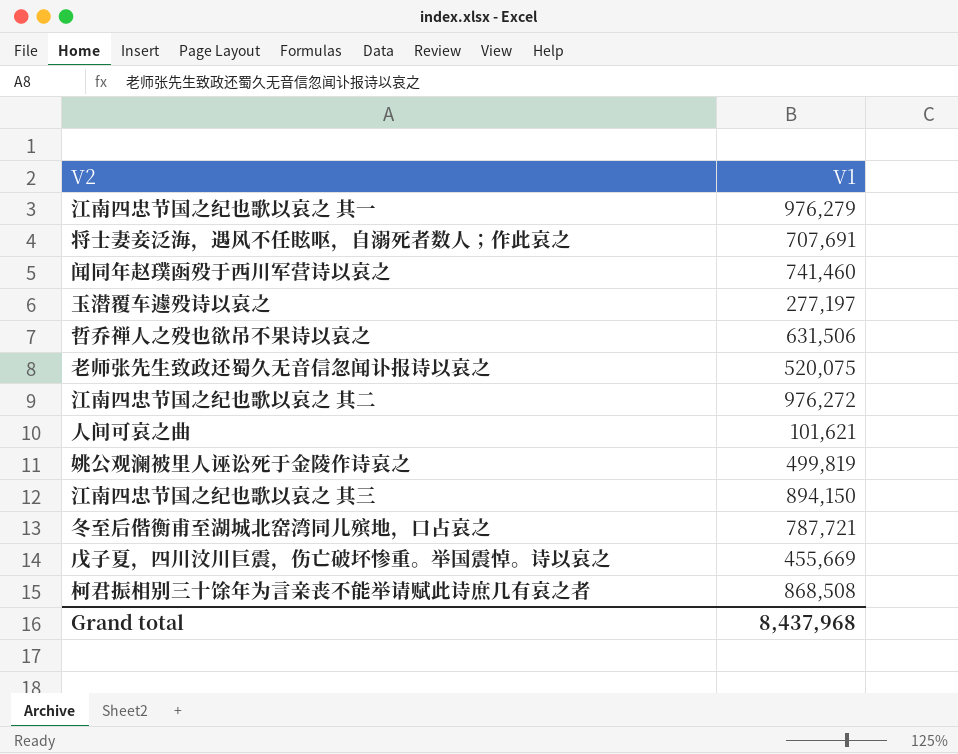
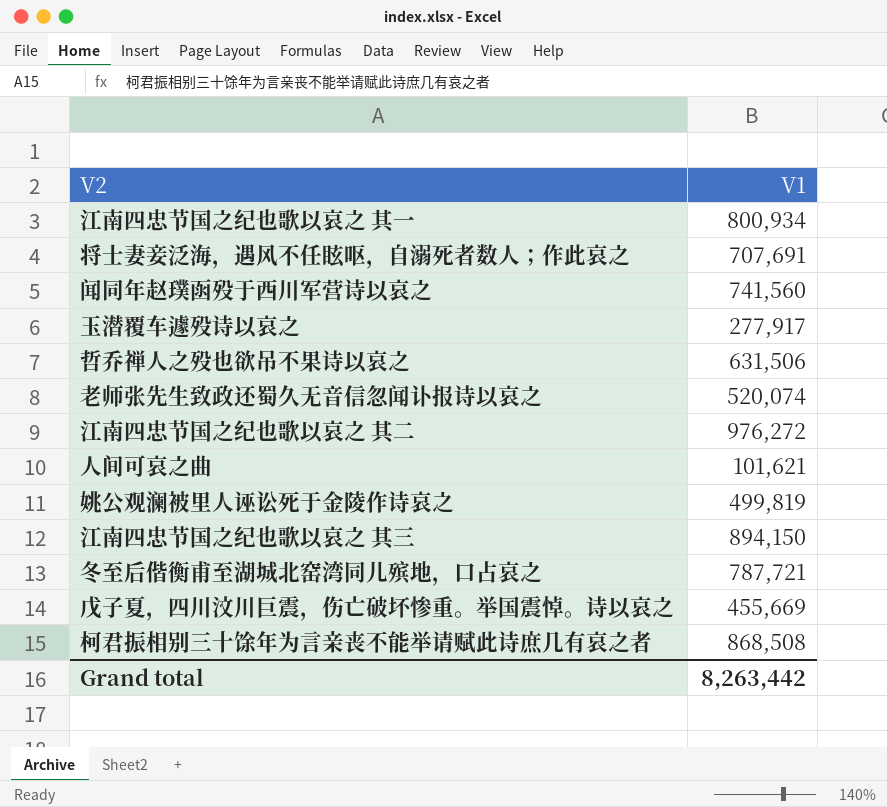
江南四忠节国之纪也歌以哀之 其一 | V1: 976,279 -> 800,934
闻同年赵璞函殁于西川军营诗以哀之 | V1: 741,460 -> 741,560
玉潜覆车遽殁诗以哀之 | V1: 277,197 -> 277,917
老师张先生致政还蜀久无音信忽闻讣报诗以哀之 | V1: 520,075 -> 520,074
Grand total | V1: 8,437,968 -> 8,263,442

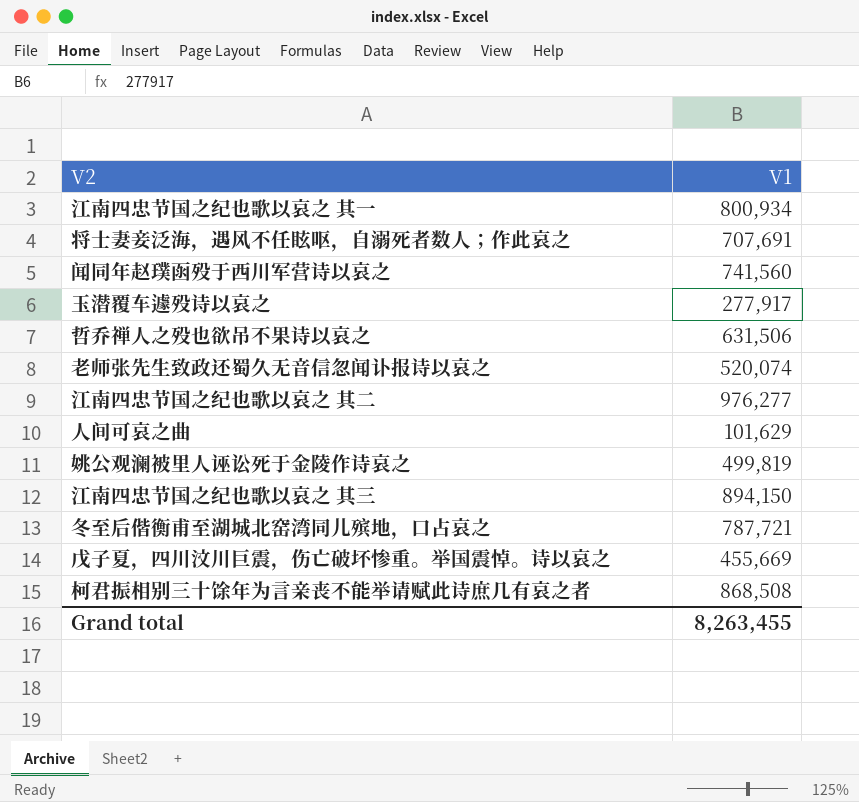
江南四忠节国之纪也歌以哀之 其二 | V1: 976,272 -> 976,277
人间可哀之曲 | V1: 101,621 -> 101,629
Grand total | V1: 8,263,442 -> 8,263,455

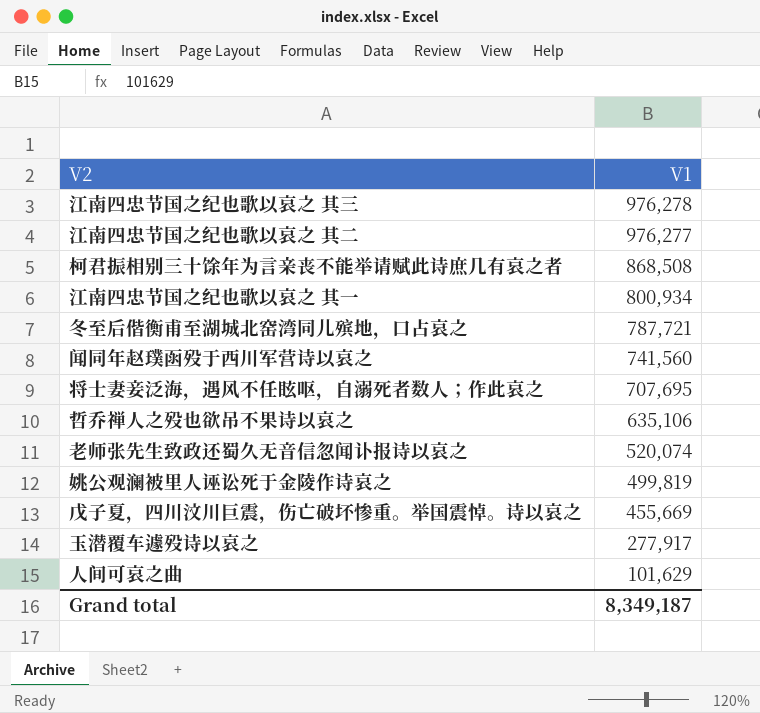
row order: none -> V1 descending
江南四忠节国之纪也歌以哀之 其三 | V1: 894,150 -> 976,278
将士妻妾泛海，遇风不任眩呕，自溺死者数人；作此哀之 | V1: 707,691 -> 707,695
哲乔禅人之殁也欲吊不果诗以哀之 | V1: 631,506 -> 635,106
Grand total | V1: 8,263,455 -> 8,349,187

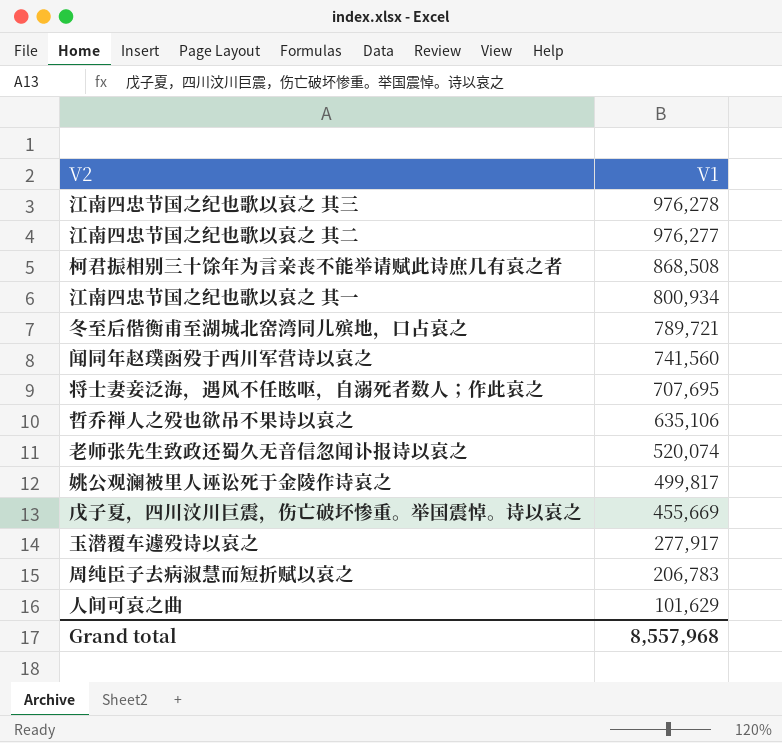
冬至后偕衡甫至湖城北窑湾同儿殡地，口占哀之 | V1: 787,721 -> 789,721
姚公观澜被里人诬讼死于金陵作诗哀之 | V1: 499,819 -> 499,817
row 周纯臣子去病淑慧而短折赋以哀之: none -> 206,783
Grand total | V1: 8,349,187 -> 8,557,968

